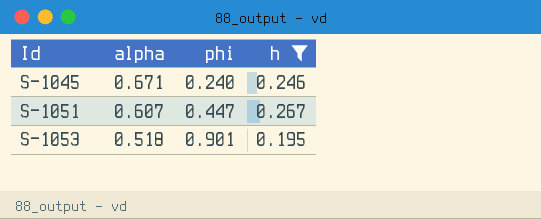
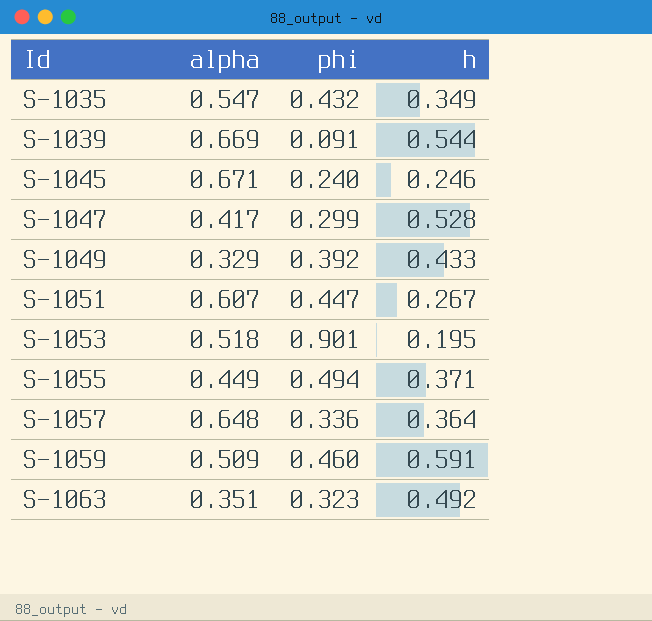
filter: h <= 0.267 -> none

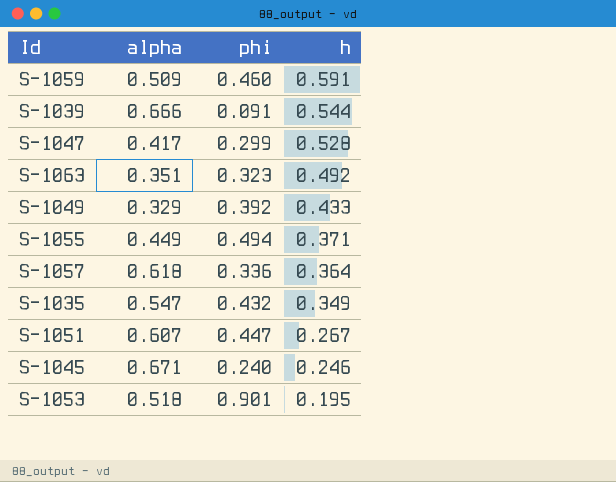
row order: Id ascending -> h descending
S-1039 | alpha: 0.669 -> 0.666
S-1057 | alpha: 0.648 -> 0.618

